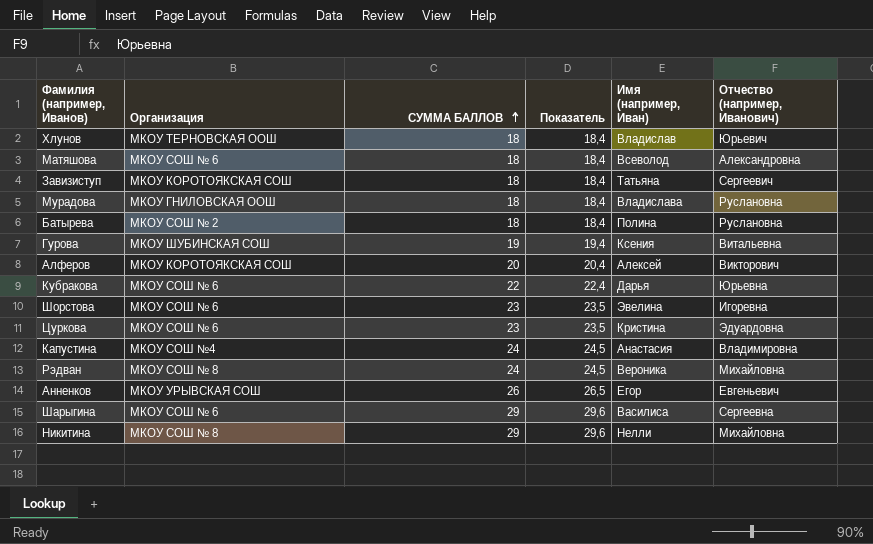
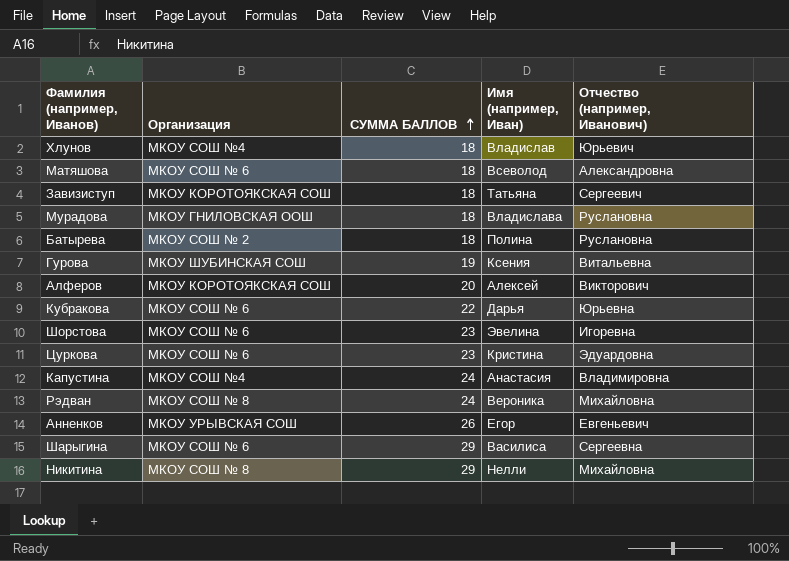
column Показатель | formula: [СУММА БАЛЛОВ] * 1,02 -> none
Хлунов | Организация: МКОУ ТЕРНОВСКАЯ ООШ -> МКОУ СОШ №4

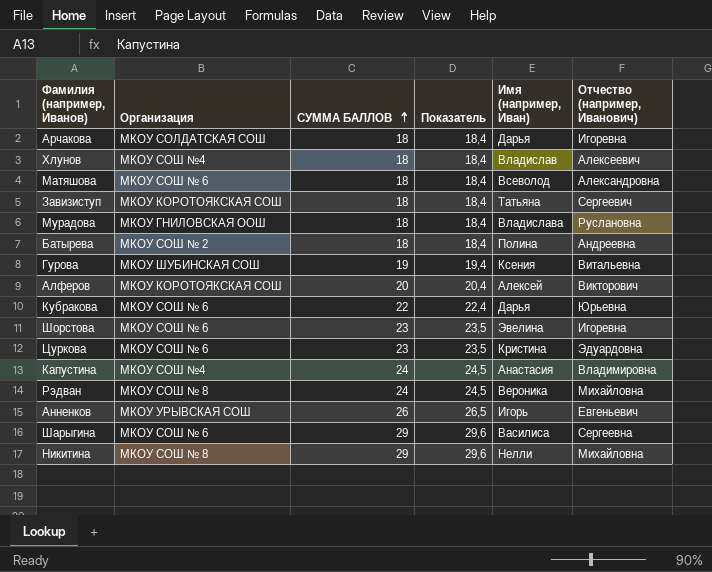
column Показатель | formula: none -> [СУММА БАЛЛОВ] * 1,02
row Арчакова: none -> МКОУ СОЛДАТСКАЯ СОШ | 18 | 18,4 | Дарья | Игоревна
Хлунов | Отчество (например, Иванович): Юрьевич -> Алексеевич
Батырева | Отчество (например, Иванович): Руслановна -> Андреевна
Анненков | Имя (например, Иван): Егор -> Игорь

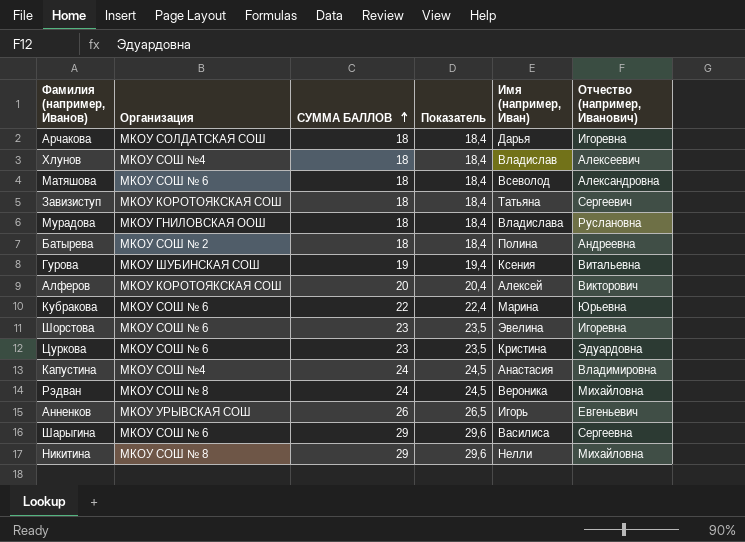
Кубракова | Имя (например, Иван): Дарья -> Марина

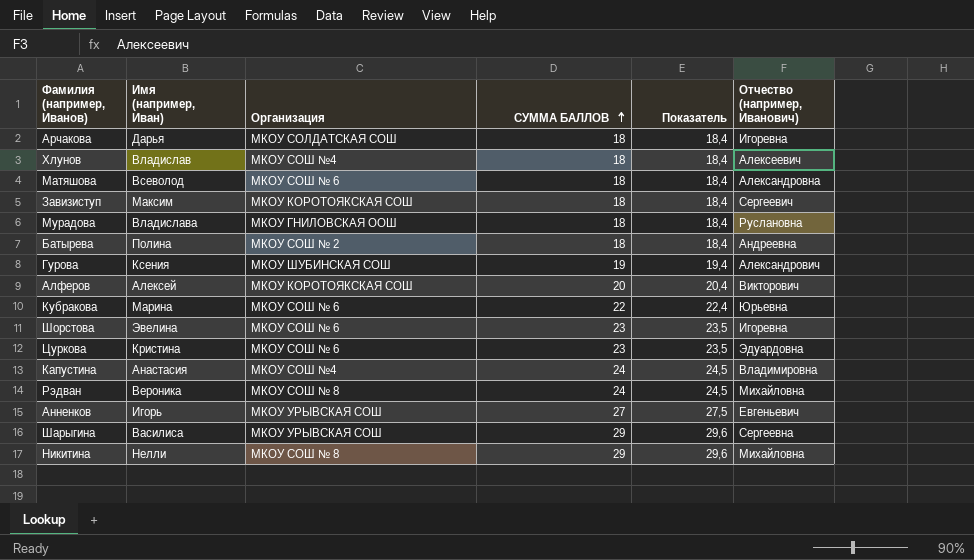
column Имя (например, Иван) | position: 5 -> 2
Завизиступ | Имя (например, Иван): Татьяна -> Максим
Гурова | Отчество (например, Иванович): Витальевна -> Александрович
Анненков | СУММА БАЛЛОВ: 26 -> 27
Анненков | Показатель: 26,5 -> 27,5
Шарыгина | Организация: МКОУ СОШ № 6 -> МКОУ УРЫВСКАЯ СОШ

